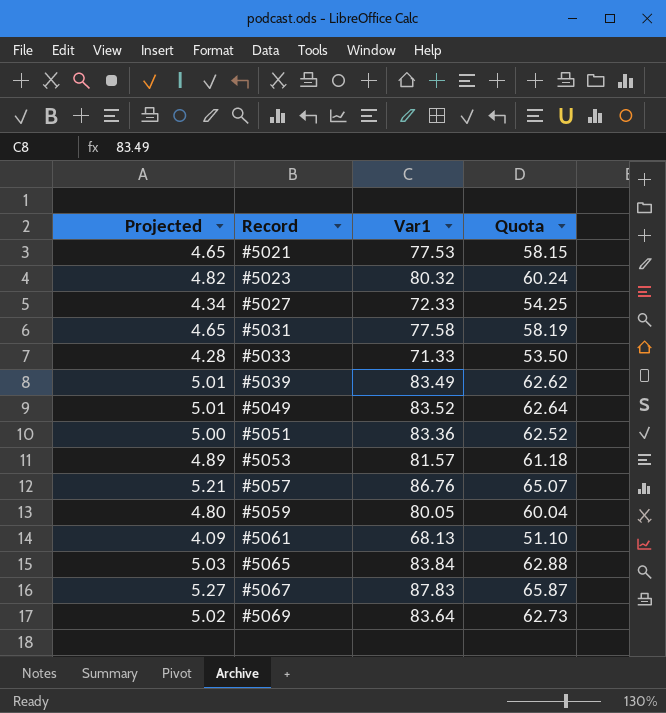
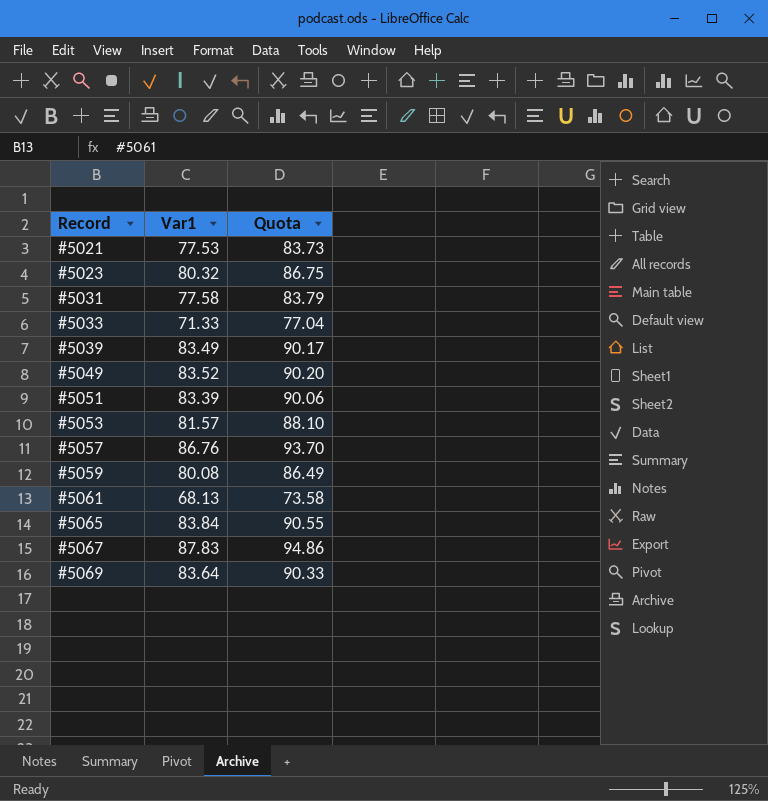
column Projected | formula: [Var1] * 0.06 -> none
column Quota | formula: [Var1] * 0.75 -> [Var1] * 1.08
row #5027: 4.34 | 72.33 | 54.25 -> none
#5051 | Var1: 83.36 -> 83.39
#5059 | Var1: 80.05 -> 80.08

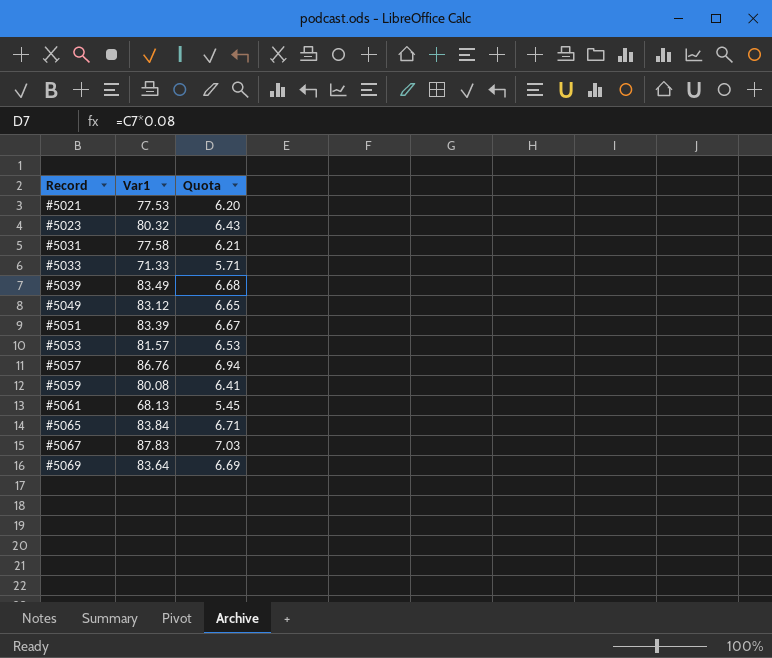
column Quota | formula: [Var1] * 1.08 -> [Var1] * 0.08
#5049 | Var1: 83.52 -> 83.12

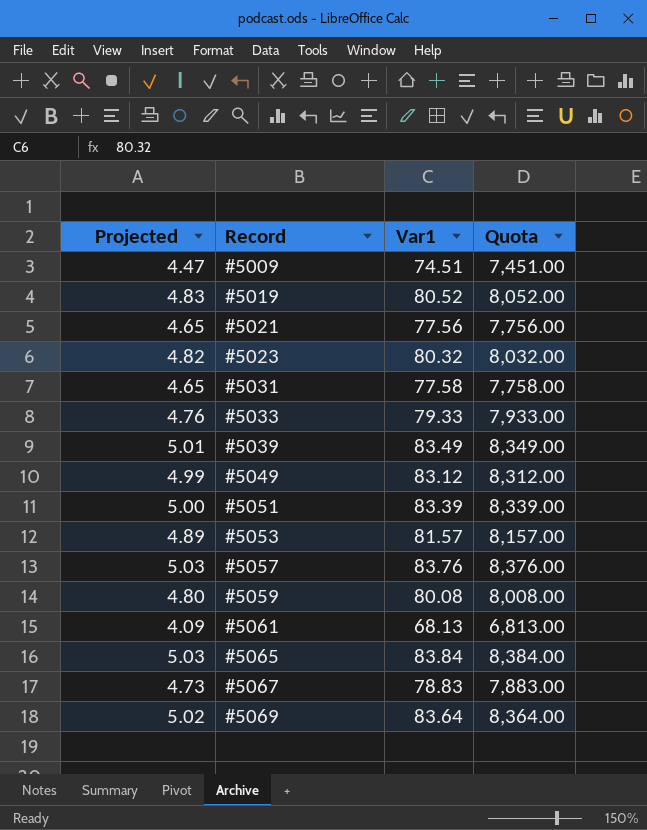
column Projected | formula: none -> [Var1] * 0.06
column Quota | formula: [Var1] * 0.08 -> [Var1] * 100
row #5009: none -> 4.47 | 74.51 | 7,451.00
row #5019: none -> 4.83 | 80.52 | 8,052.00
#5021 | Var1: 77.53 -> 77.56
#5033 | Var1: 71.33 -> 79.33
#5057 | Var1: 86.76 -> 83.76
#5067 | Var1: 87.83 -> 78.83

